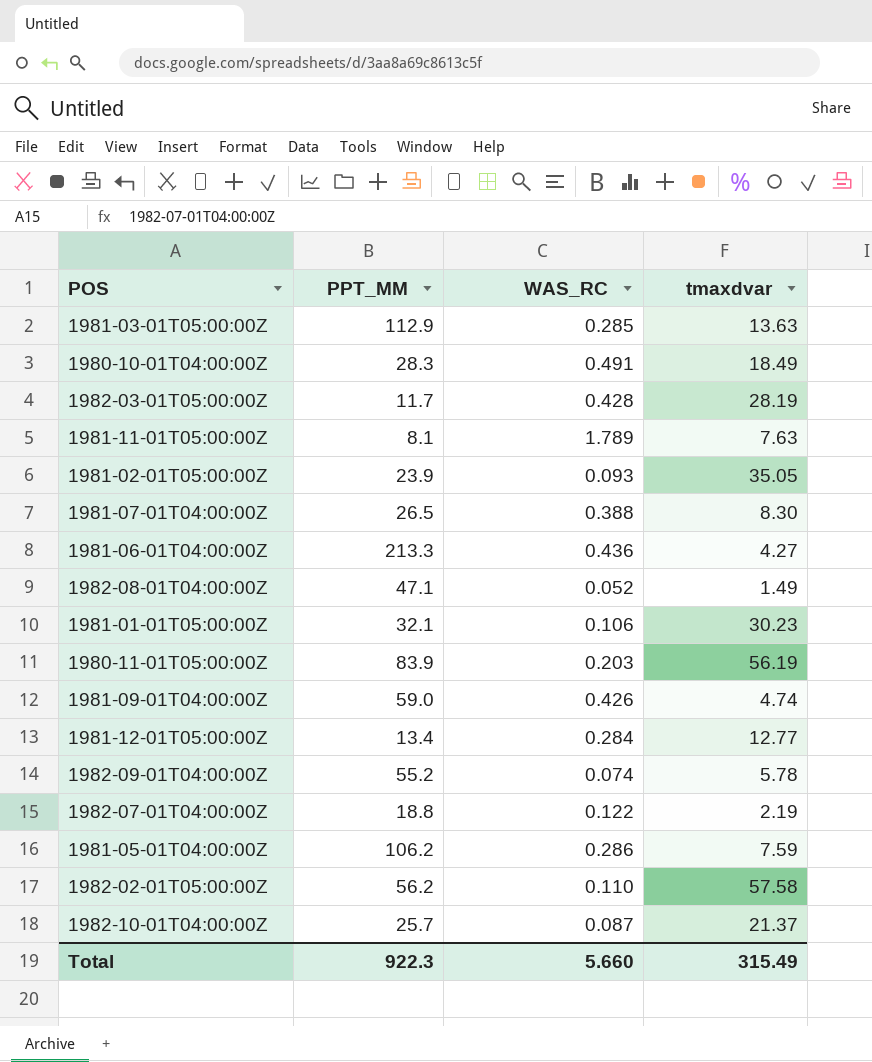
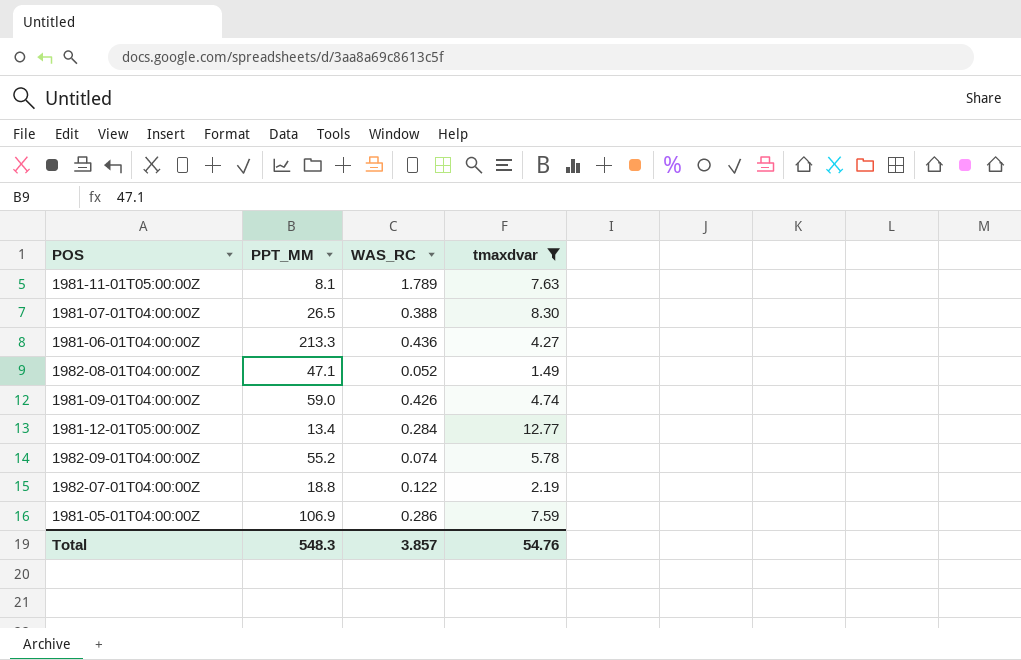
filter: none -> tmaxdvar <= 12.77
1981-05-01T04:00:00Z | PPT_MM: 106.2 -> 106.9
Total | PPT_MM: 922.3 -> 548.3
Total | WAS_RC: 5.660 -> 3.857
Total | tmaxdvar: 315.49 -> 54.76

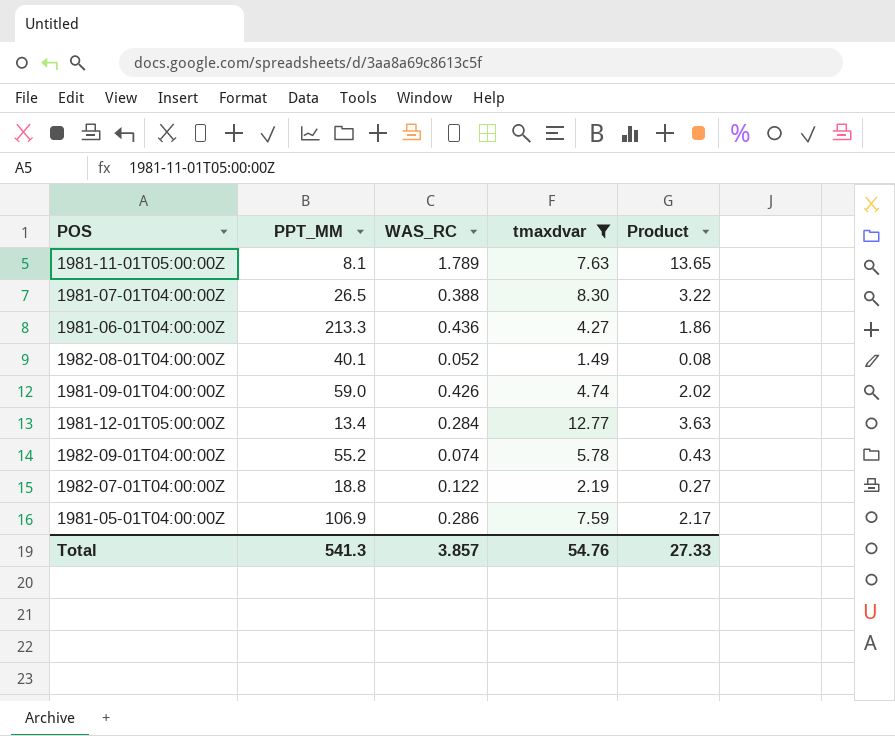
column Product | formula: none -> [WAS_RC] * [tmaxdvar]
1982-08-01T04:00:00Z | PPT_MM: 47.1 -> 40.1
Total | PPT_MM: 548.3 -> 541.3

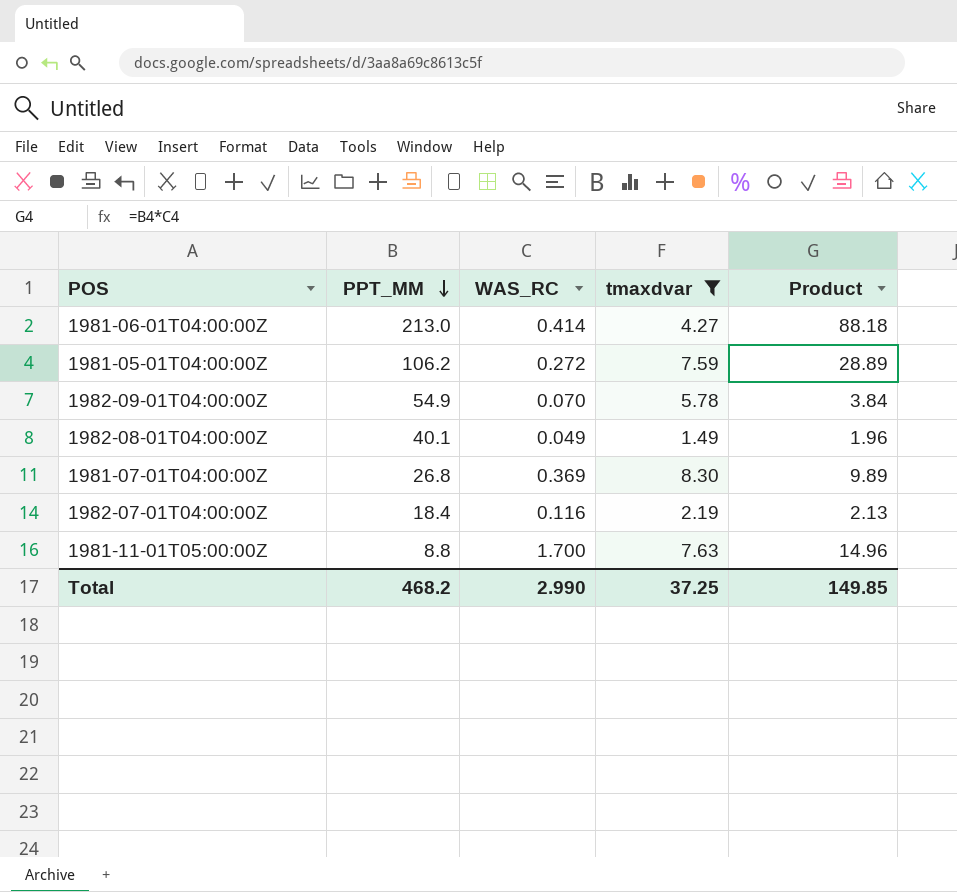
row order: none -> PPT_MM descending
column Product | formula: [WAS_RC] * [tmaxdvar] -> [PPT_MM] * [WAS_RC]
row 1981-09-01T04:00:00Z: 59.0 | 0.426 | 4.74 | 2.02 -> none
row 1981-12-01T05:00:00Z: 13.4 | 0.284 | 12.77 | 3.63 -> none
1981-06-01T04:00:00Z | PPT_MM: 213.3 -> 213.0
1981-06-01T04:00:00Z | WAS_RC: 0.436 -> 0.414
1981-05-01T04:00:00Z | PPT_MM: 106.9 -> 106.2
1981-05-01T04:00:00Z | WAS_RC: 0.286 -> 0.272
1982-09-01T04:00:00Z | PPT_MM: 55.2 -> 54.9
1982-09-01T04:00:00Z | WAS_RC: 0.074 -> 0.070
1982-08-01T04:00:00Z | WAS_RC: 0.052 -> 0.049
1981-07-01T04:00:00Z | PPT_MM: 26.5 -> 26.8
1981-07-01T04:00:00Z | WAS_RC: 0.388 -> 0.369
1982-07-01T04:00:00Z | PPT_MM: 18.8 -> 18.4
1982-07-01T04:00:00Z | WAS_RC: 0.122 -> 0.116
1981-11-01T05:00:00Z | PPT_MM: 8.1 -> 8.8
1981-11-01T05:00:00Z | WAS_RC: 1.789 -> 1.700
Total | PPT_MM: 541.3 -> 468.2
Total | WAS_RC: 3.857 -> 2.990
Total | tmaxdvar: 54.76 -> 37.25
Total | Product: 27.33 -> 149.85

